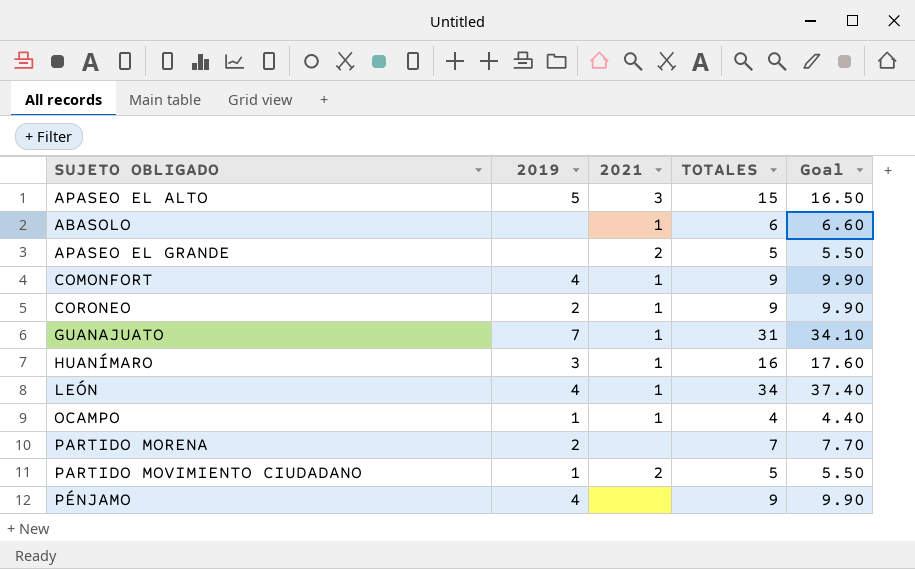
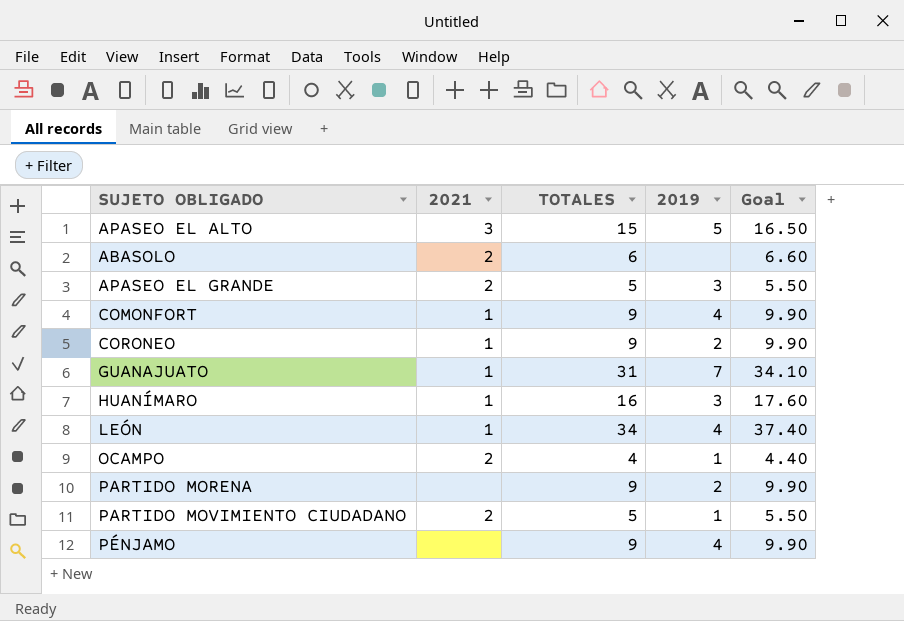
column 2019 | position: 2 -> 4
ABASOLO | 2021: 1 -> 2
APASEO EL GRANDE | 2019: none -> 3
OCAMPO | 2021: 1 -> 2
PARTIDO MORENA | TOTALES: 7 -> 9
PARTIDO MORENA | Goal: 7.70 -> 9.90

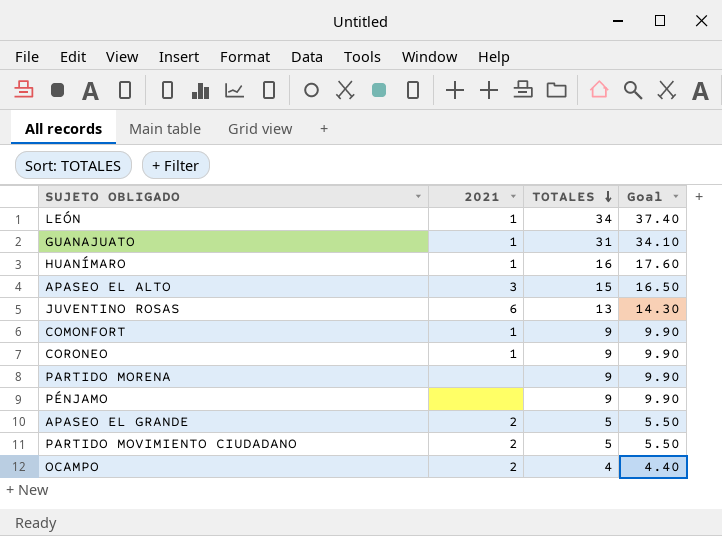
row order: none -> TOTALES descending
column 2019 | position: 4 -> none
row ABASOLO: 2 | 6 | none | 6.60 -> none
row JUVENTINO ROSAS: none -> 6 | 13 | 14.30

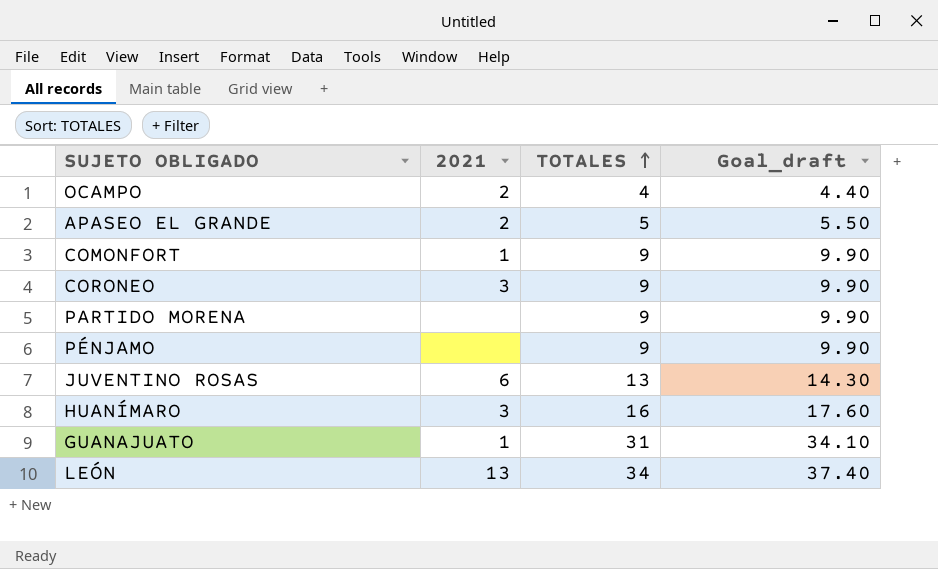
row order: TOTALES descending -> TOTALES ascending
column name: Goal -> Goal_draft
row APASEO EL ALTO: 3 | 15 | 16.50 -> none
row PARTIDO MOVIMIENTO CIUDADANO: 2 | 5 | 5.50 -> none
CORONEO | 2021: 1 -> 3
HUANÍMARO | 2021: 1 -> 3
LEÓN | 2021: 1 -> 13

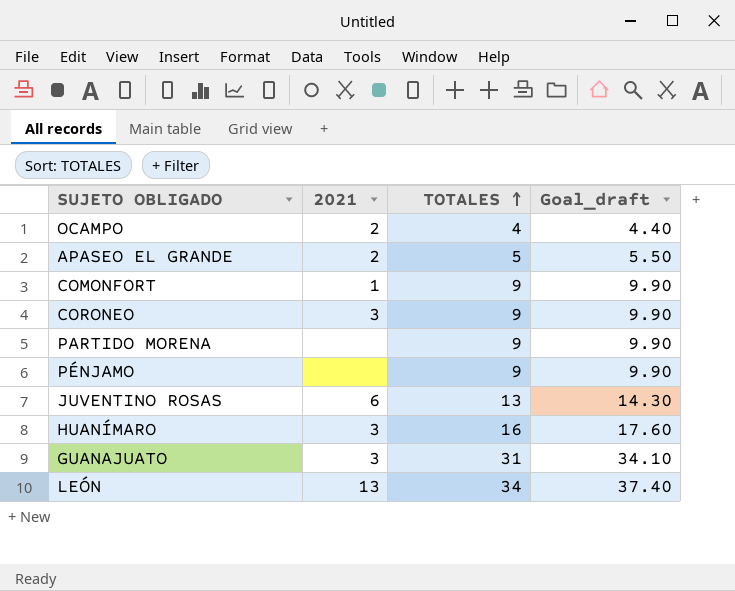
GUANAJUATO | 2021: 1 -> 3

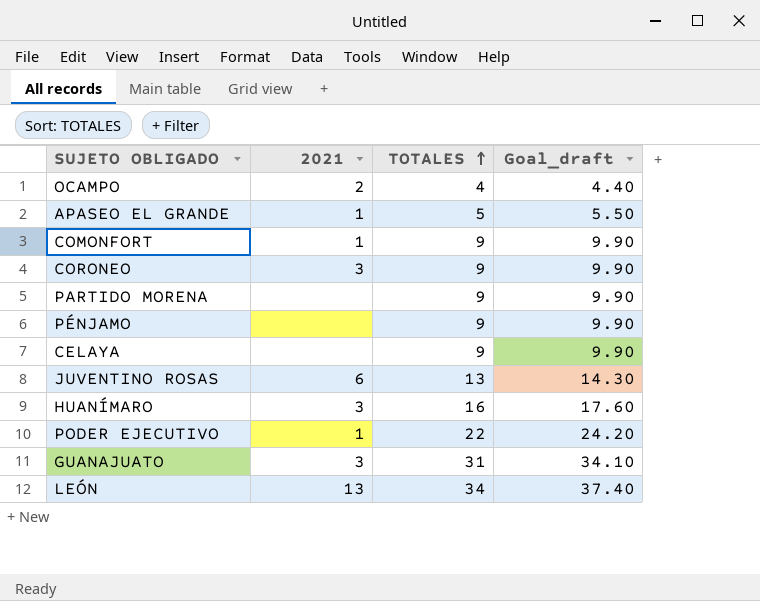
APASEO EL GRANDE | 2021: 2 -> 1
row CELAYA: none -> none | 9 | 9.90
row PODER EJECUTIVO: none -> 1 | 22 | 24.20

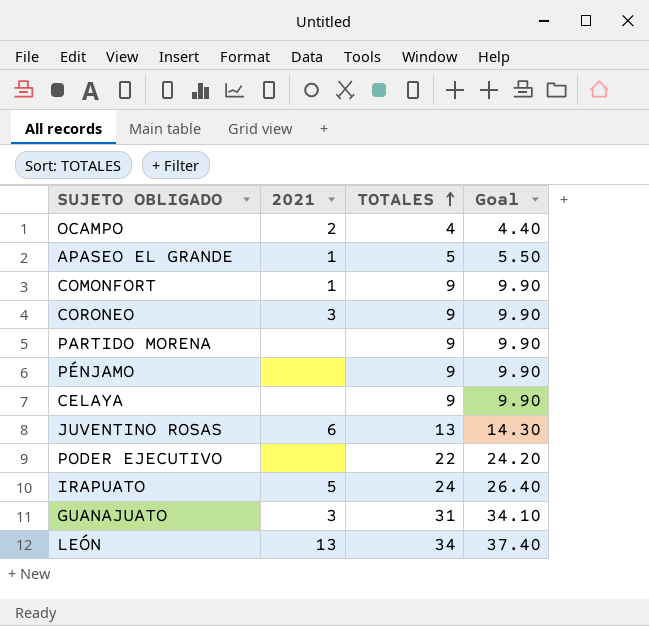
column name: Goal_draft -> Goal
row HUANÍMARO: 3 | 16 | 17.60 -> none
PODER EJECUTIVO | 2021: 1 -> none
row IRAPUATO: none -> 5 | 24 | 26.40

